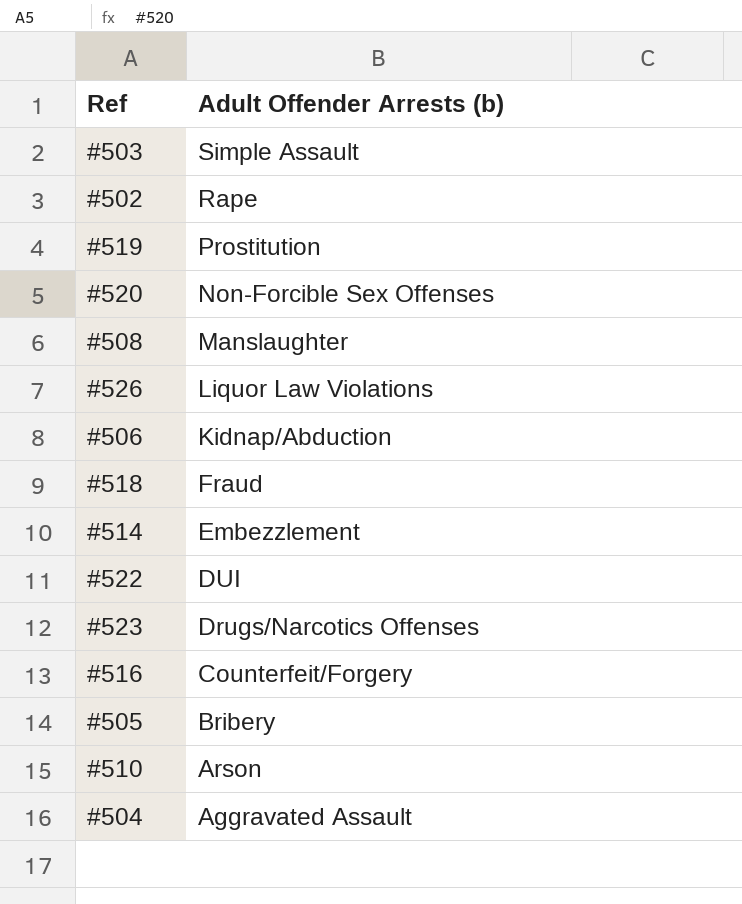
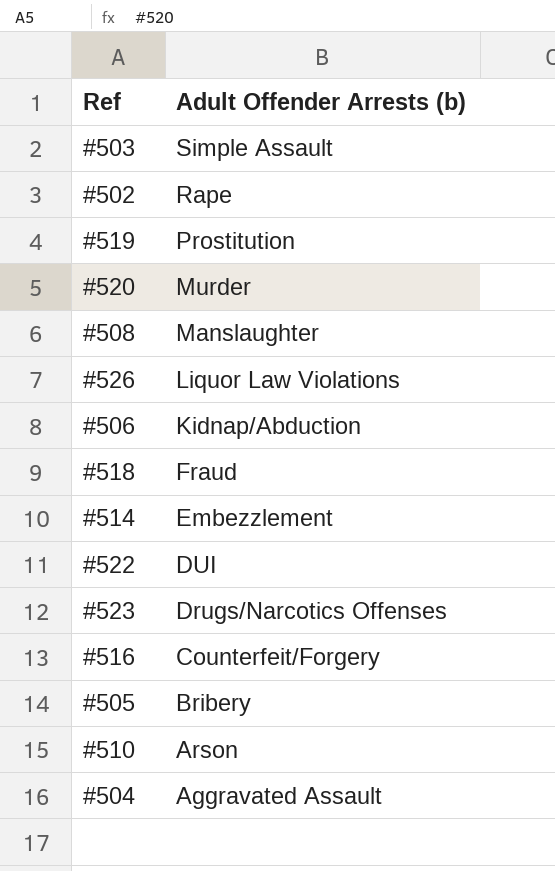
#520 | Adult Offender Arrests (b): Non-Forcible Sex Offenses -> Murder

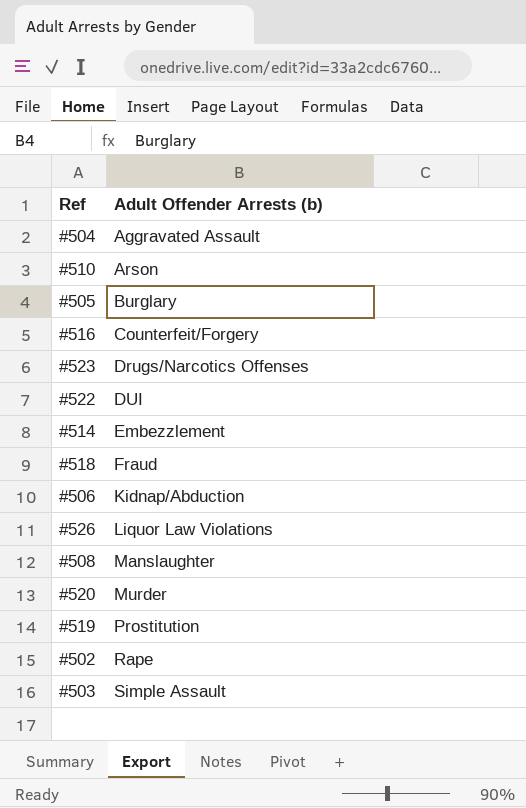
row order: Adult Offender Arrests (b) descending -> Adult Offender Arrests (b) ascending
#505 | Adult Offender Arrests (b): Bribery -> Burglary

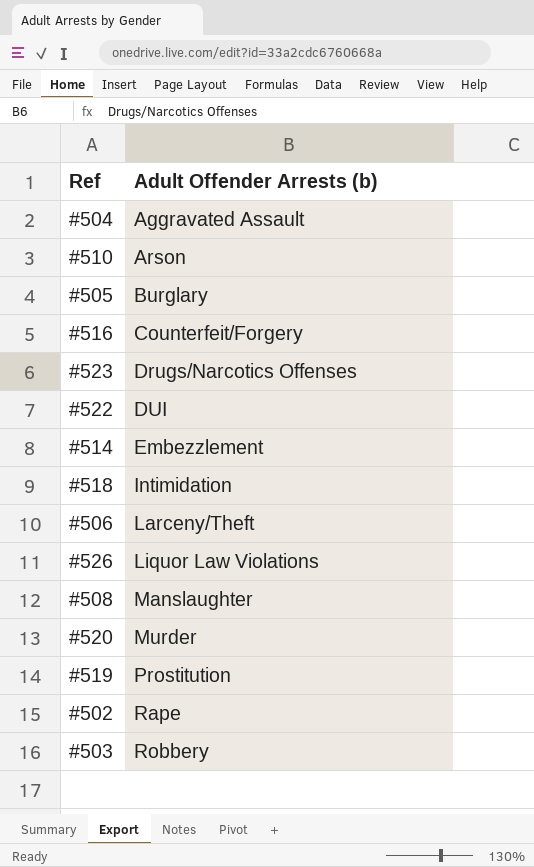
#518 | Adult Offender Arrests (b): Fraud -> Intimidation
#506 | Adult Offender Arrests (b): Kidnap/Abduction -> Larceny/Theft
#503 | Adult Offender Arrests (b): Simple Assault -> Robbery

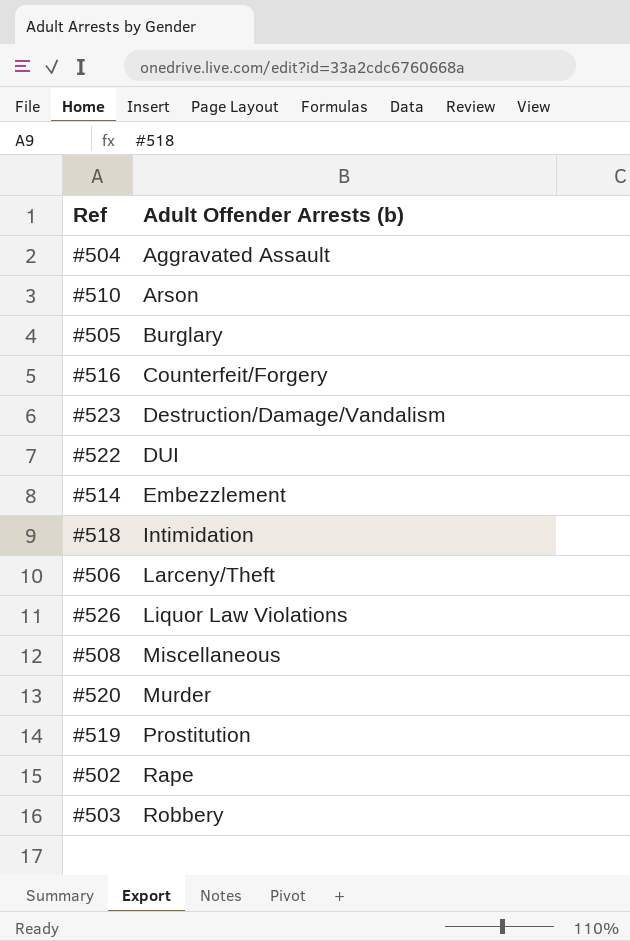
#523 | Adult Offender Arrests (b): Drugs/Narcotics Offenses -> Destruction/Damage/Vandalism
#508 | Adult Offender Arrests (b): Manslaughter -> Miscellaneous

